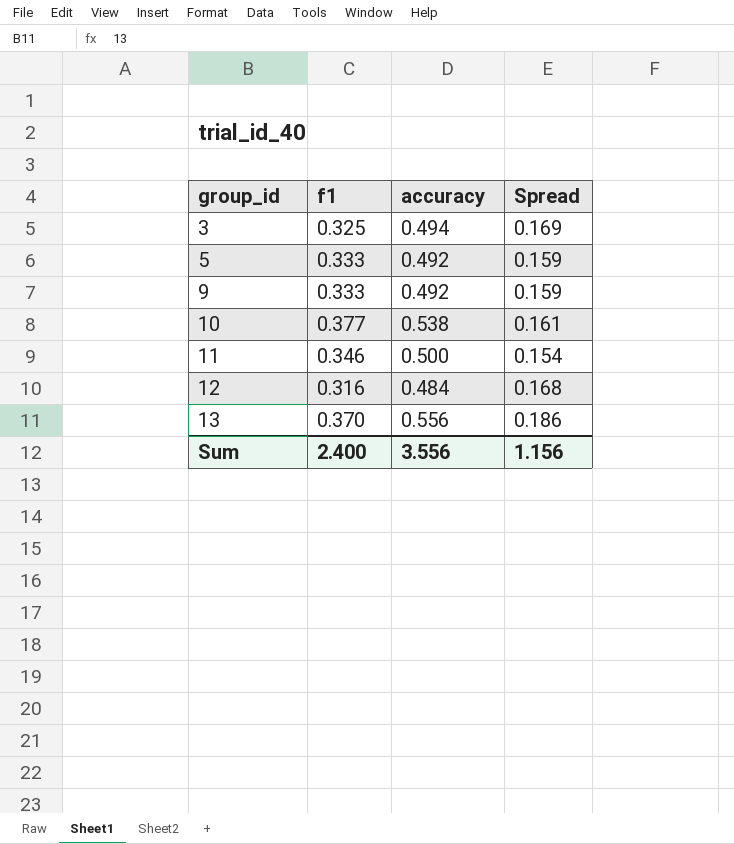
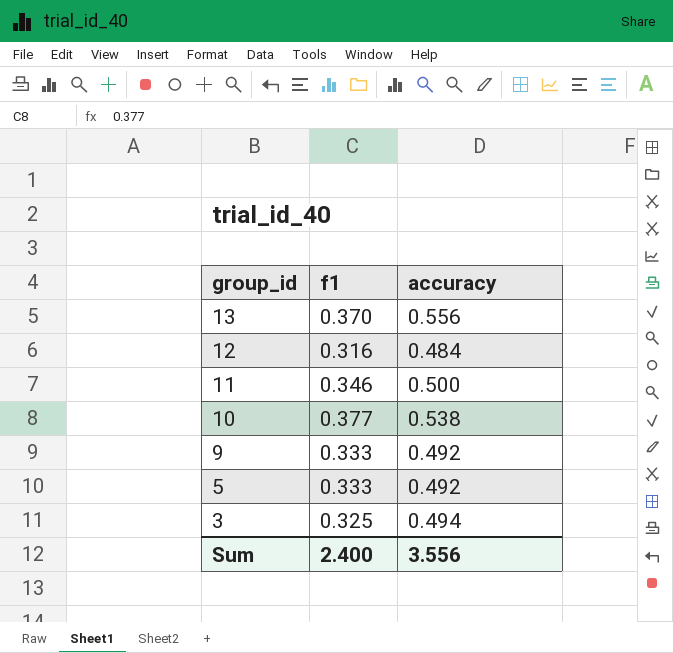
row order: group_id ascending -> group_id descending
column Spread | formula: [accuracy] - [f1] -> none

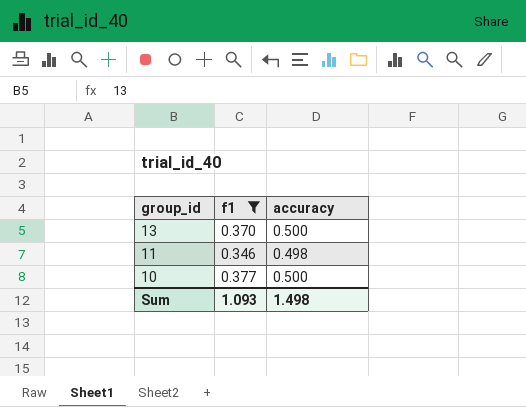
filter: none -> f1 >= 0.346
13 | accuracy: 0.556 -> 0.500
11 | accuracy: 0.500 -> 0.498
10 | accuracy: 0.538 -> 0.500
Sum | f1: 2.400 -> 1.093
Sum | accuracy: 3.556 -> 1.498

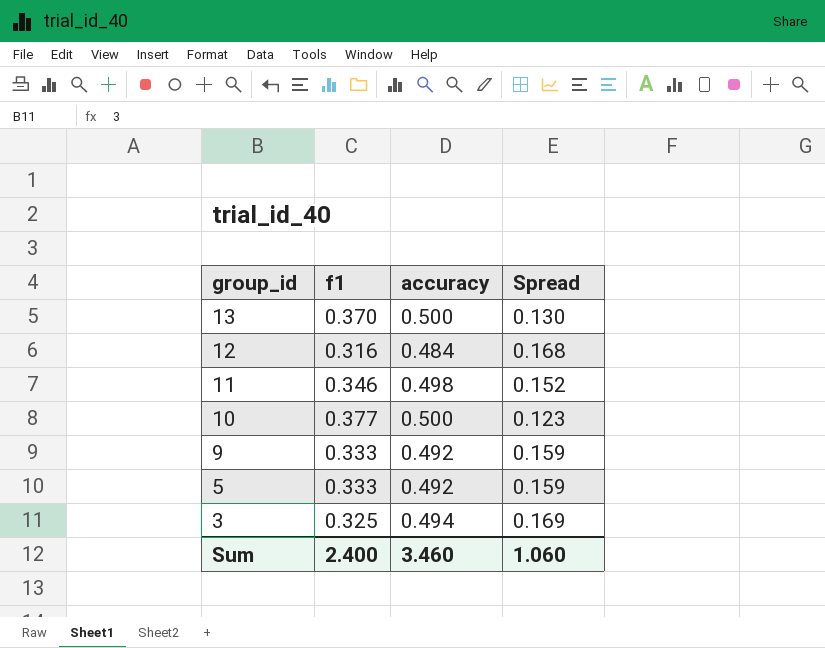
filter: f1 >= 0.346 -> none
column Spread | formula: none -> [accuracy] - [f1]
Sum | f1: 1.093 -> 2.400
Sum | accuracy: 1.498 -> 3.460

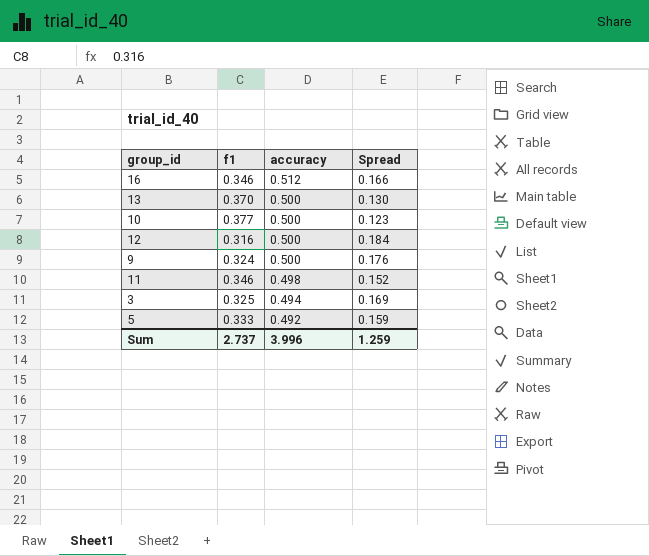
row order: group_id descending -> accuracy descending
row 16: none -> 0.346 | 0.512 | 0.166
12 | accuracy: 0.484 -> 0.500
12 | Spread: 0.168 -> 0.184
9 | f1: 0.333 -> 0.324
9 | accuracy: 0.492 -> 0.500
9 | Spread: 0.159 -> 0.176
Sum | f1: 2.400 -> 2.737
Sum | accuracy: 3.460 -> 3.996
Sum | Spread: 1.060 -> 1.259

